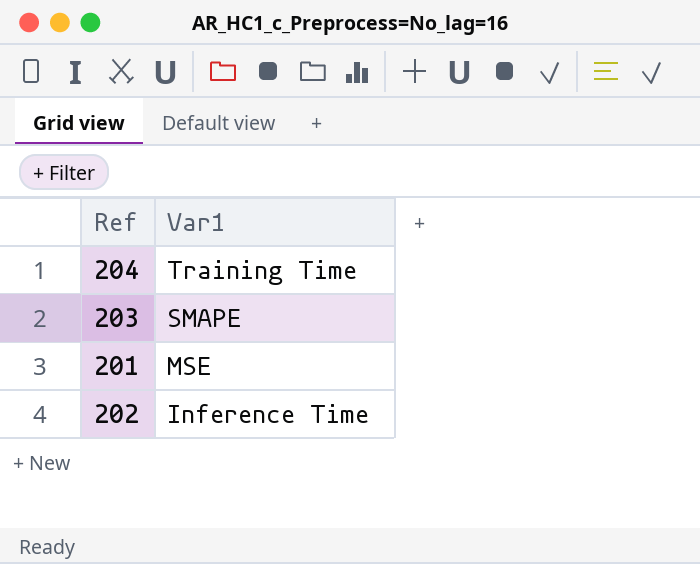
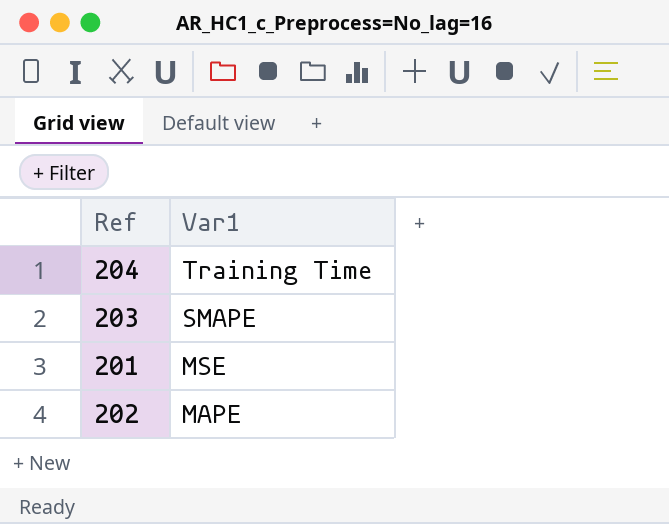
202 | Var1: Inference Time -> MAPE

